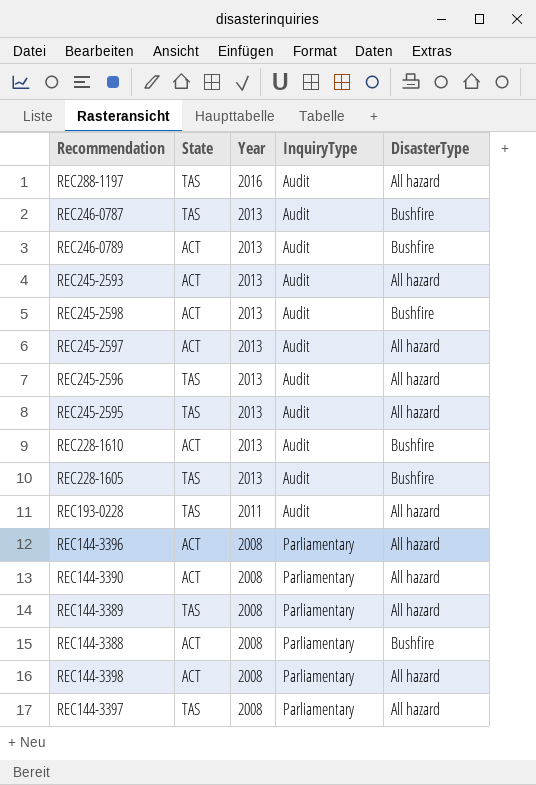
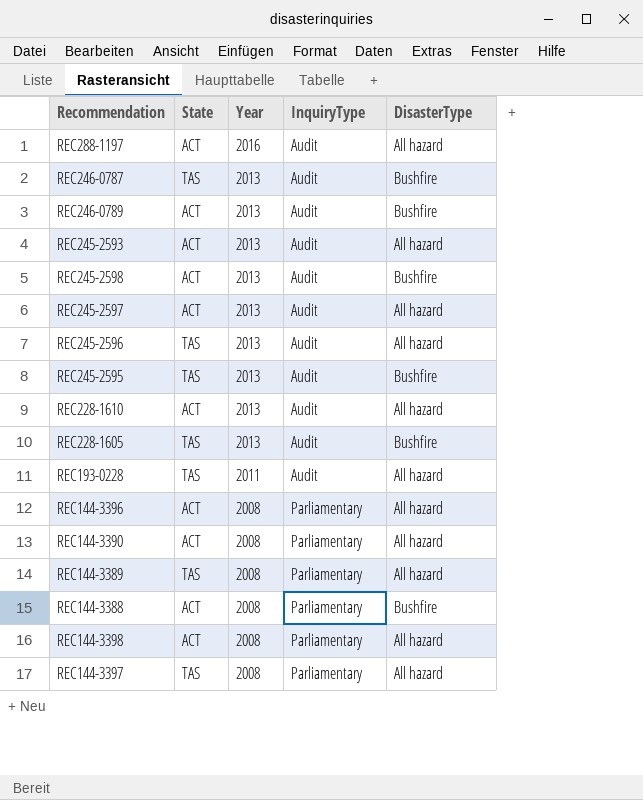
REC288-1197 | State: TAS -> ACT
REC245-2595 | DisasterType: All hazard -> Bushfire
REC228-1610 | DisasterType: Bushfire -> All hazard

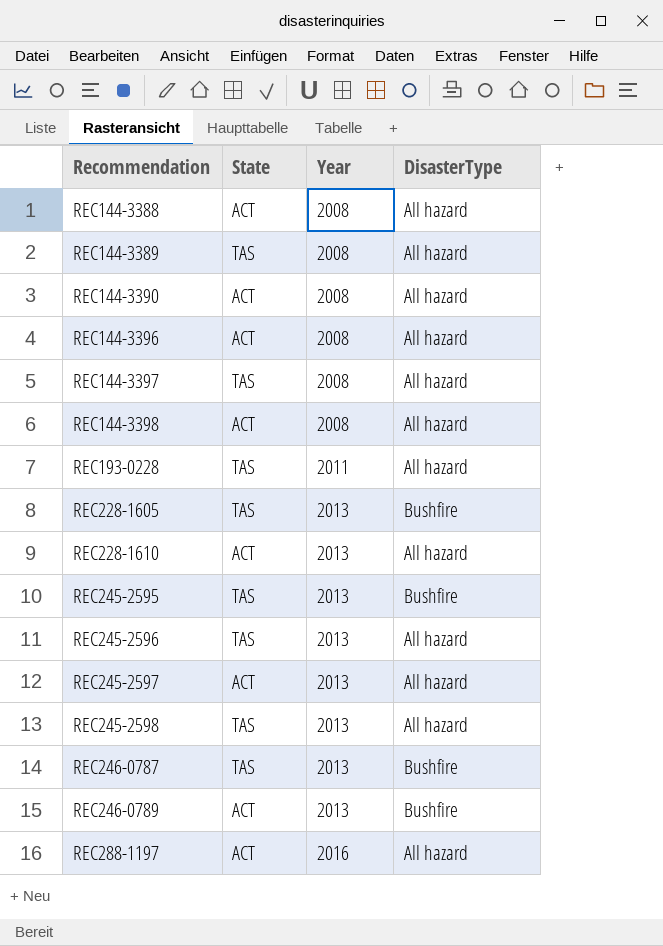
row order: Year descending -> Recommendation ascending
column InquiryType | position: 4 -> none
row REC245-2593: ACT | 2013 | Audit | All hazard -> none
REC144-3388 | DisasterType: Bushfire -> All hazard
REC245-2598 | State: ACT -> TAS
REC245-2598 | DisasterType: Bushfire -> All hazard

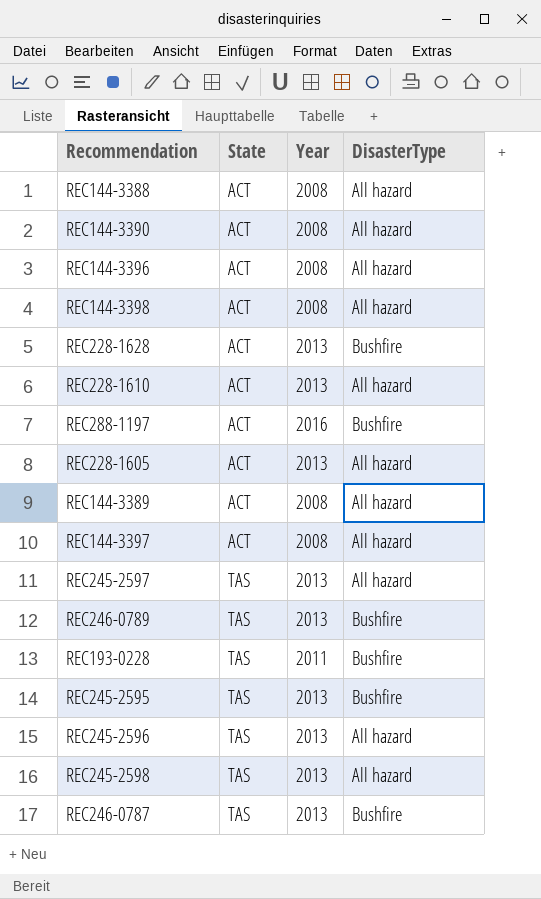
row order: Recommendation ascending -> State ascending
row REC228-1628: none -> ACT | 2013 | Bushfire
REC288-1197 | DisasterType: All hazard -> Bushfire
REC228-1605 | State: TAS -> ACT
REC228-1605 | DisasterType: Bushfire -> All hazard
REC144-3389 | State: TAS -> ACT
REC144-3397 | State: TAS -> ACT
REC245-2597 | State: ACT -> TAS
REC246-0789 | State: ACT -> TAS
REC193-0228 | DisasterType: All hazard -> Bushfire

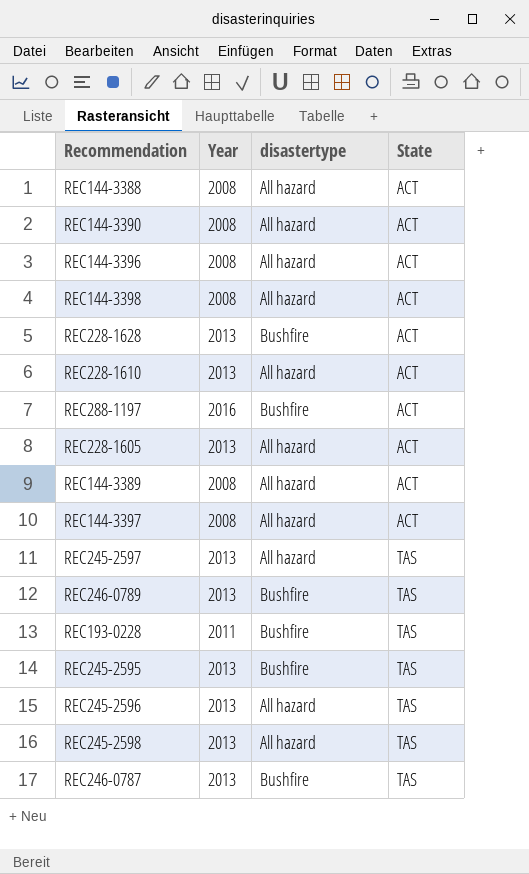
column name: DisasterType -> disastertype
column State | position: 2 -> 4

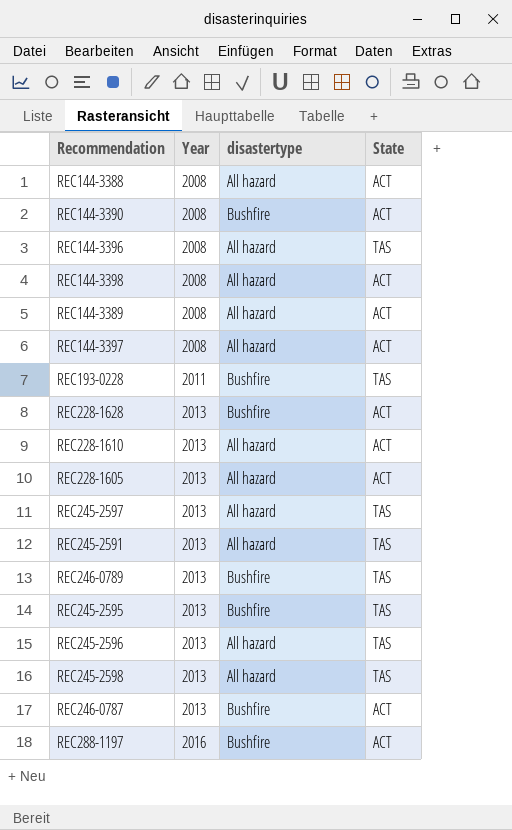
row order: State ascending -> Year ascending
REC144-3390 | disastertype: All hazard -> Bushfire
REC144-3396 | State: ACT -> TAS
row REC245-2591: none -> 2013 | All hazard | TAS
REC246-0787 | State: TAS -> ACT

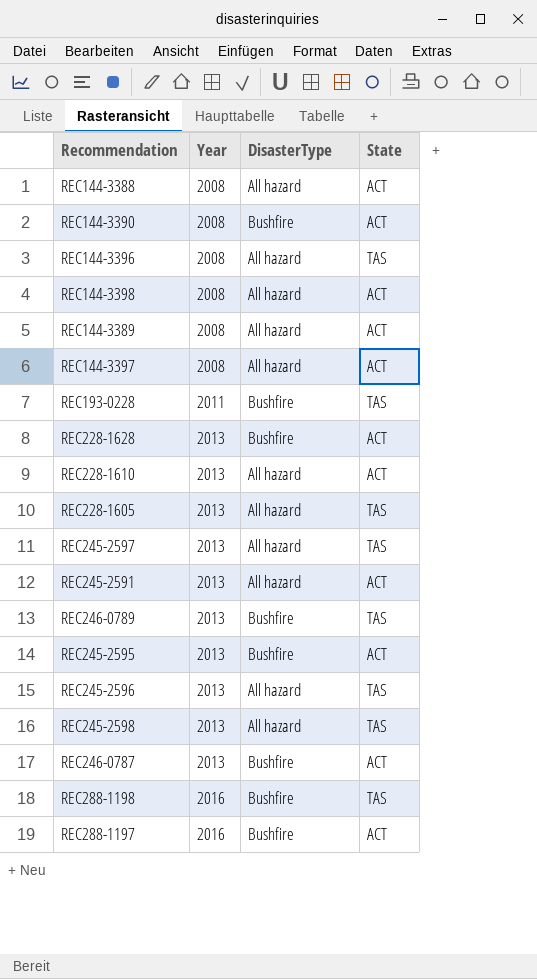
column name: disastertype -> DisasterType
REC228-1605 | State: ACT -> TAS
REC245-2591 | State: TAS -> ACT
REC245-2595 | State: TAS -> ACT
row REC288-1198: none -> 2016 | Bushfire | TAS

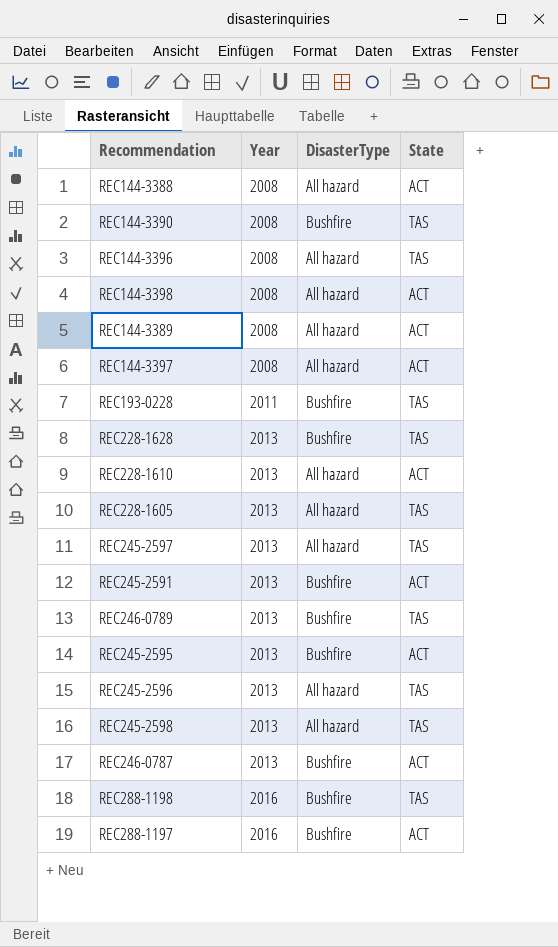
REC144-3390 | State: ACT -> TAS
REC228-1628 | State: ACT -> TAS
REC245-2591 | DisasterType: All hazard -> Bushfire

